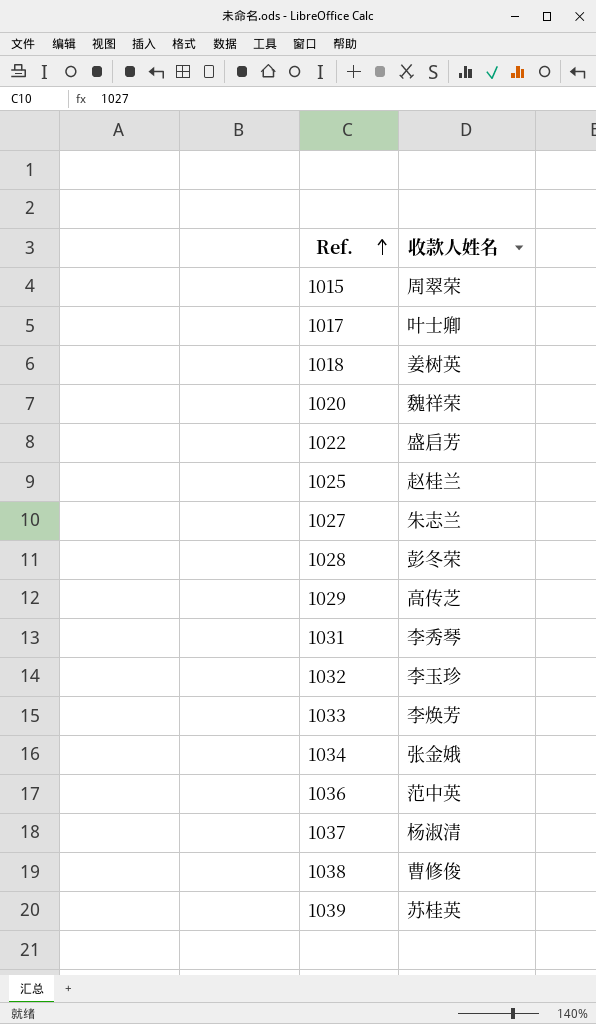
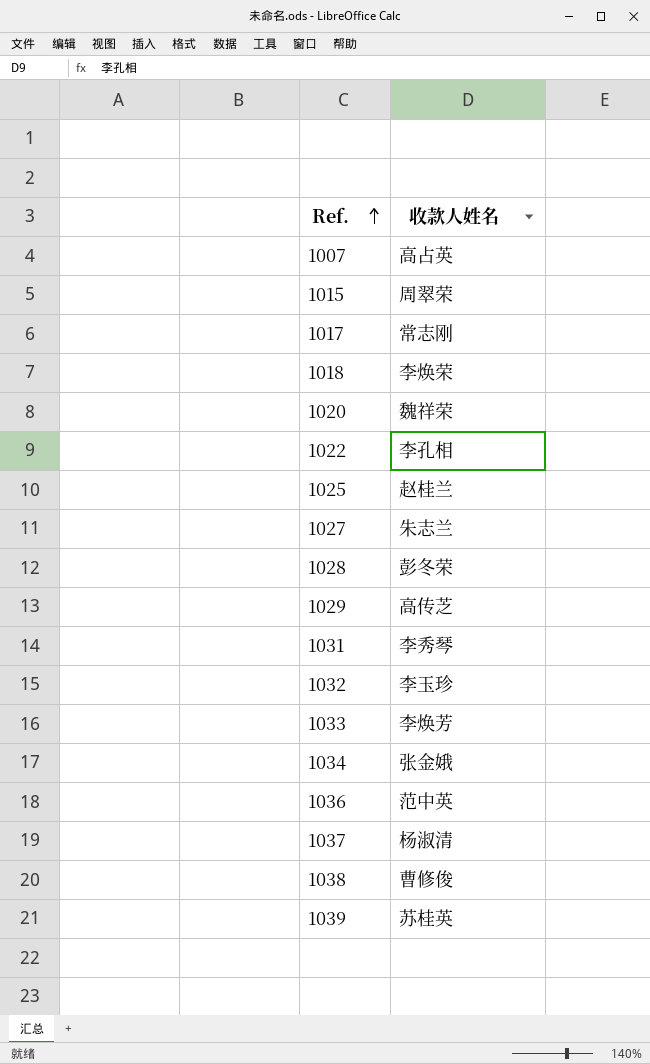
row 1007: none -> 高占英
1017 | 收款人姓名: 叶士卿 -> 常志刚
1018 | 收款人姓名: 姜树英 -> 李焕荣
1022 | 收款人姓名: 盛启芳 -> 李孔相

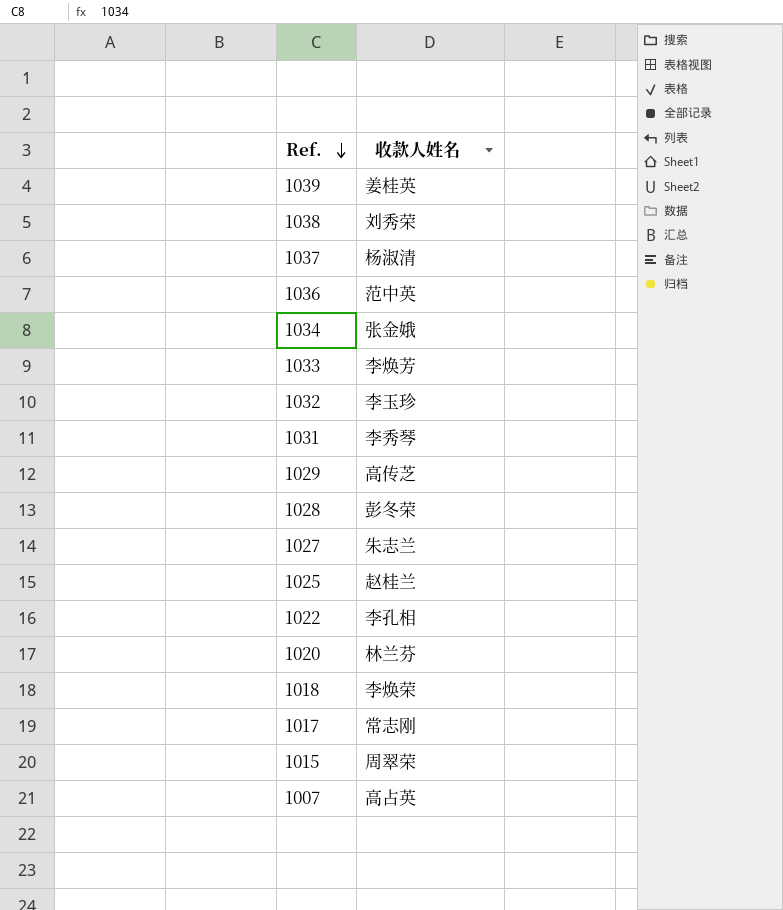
row order: Ref. ascending -> Ref. descending
1039 | 收款人姓名: 苏桂英 -> 姜桂英
1038 | 收款人姓名: 曹修俊 -> 刘秀荣
1020 | 收款人姓名: 魏祥荣 -> 林兰芬

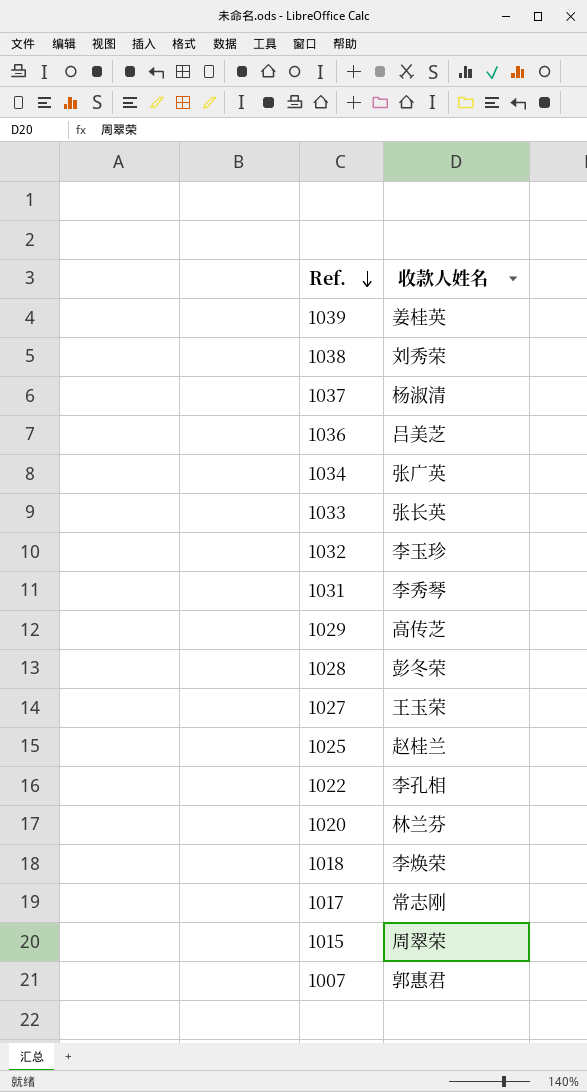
1036 | 收款人姓名: 范中英 -> 吕美芝
1034 | 收款人姓名: 张金娥 -> 张广英
1033 | 收款人姓名: 李焕芳 -> 张长英
1027 | 收款人姓名: 朱志兰 -> 王玉荣
1007 | 收款人姓名: 高占英 -> 郭惠君

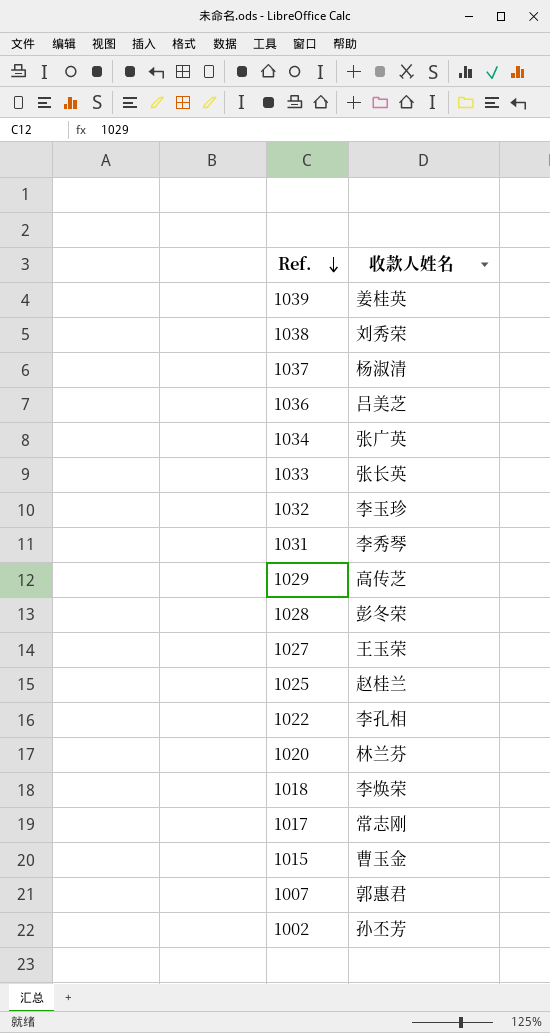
1015 | 收款人姓名: 周翠荣 -> 曹玉金
row 1002: none -> 孙丕芳

